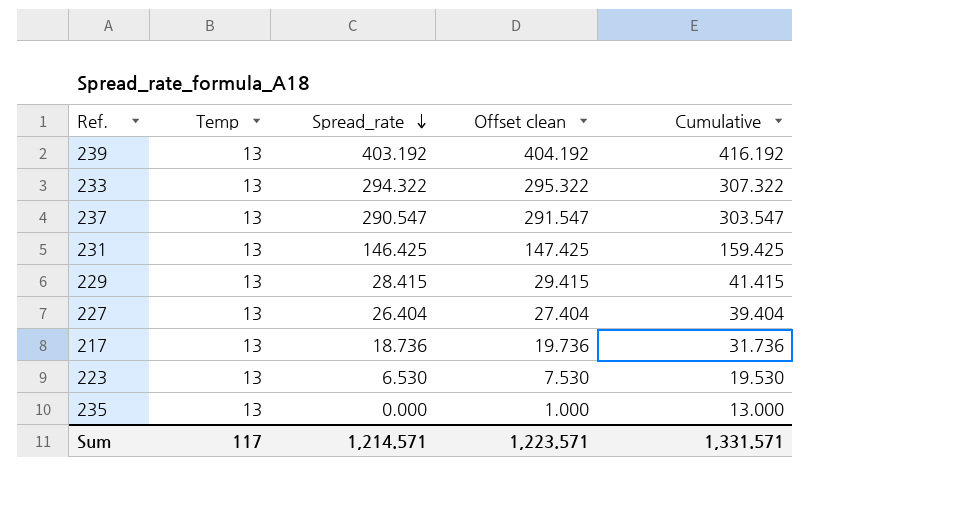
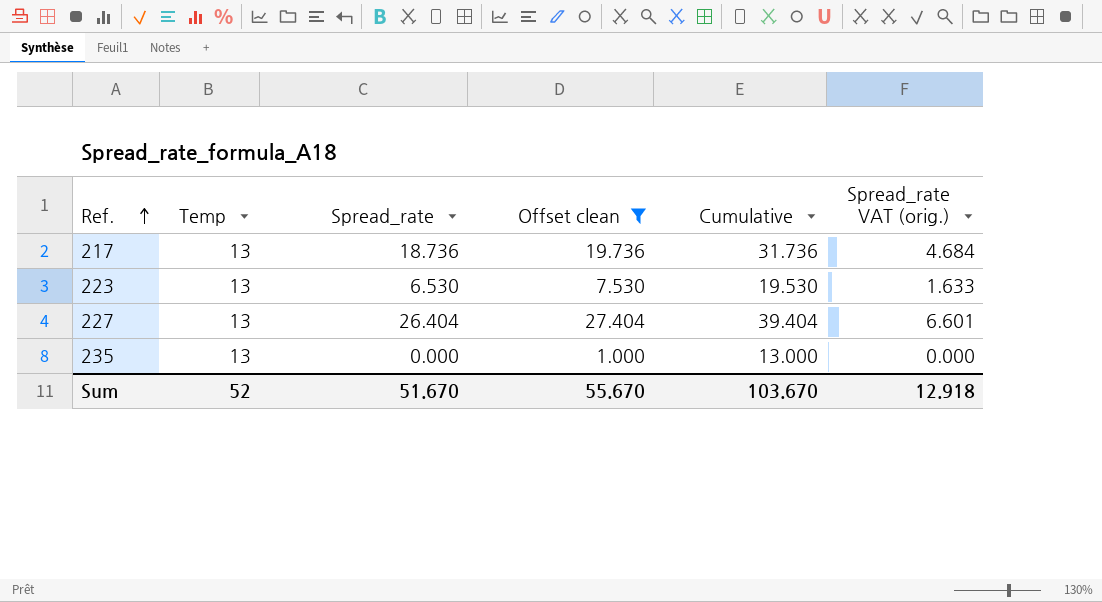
filter: none -> Offset clean <= 27.404
row order: Spread_rate descending -> Ref. ascending
column Spread_rate VAT (orig.) | formula: none -> [Spread_rate] * 0.25
Sum | Temp: 117 -> 52
Sum | Spread_rate: 1,214.571 -> 51.670
Sum | Offset clean: 1,223.571 -> 55.670
Sum | Cumulative: 1,331.571 -> 103.670

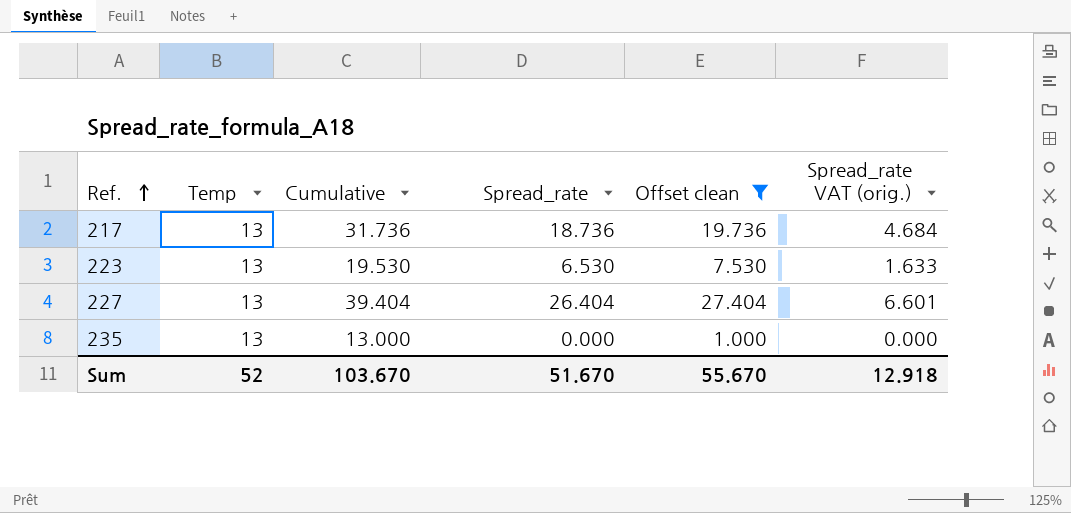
column Cumulative | position: 5 -> 3

